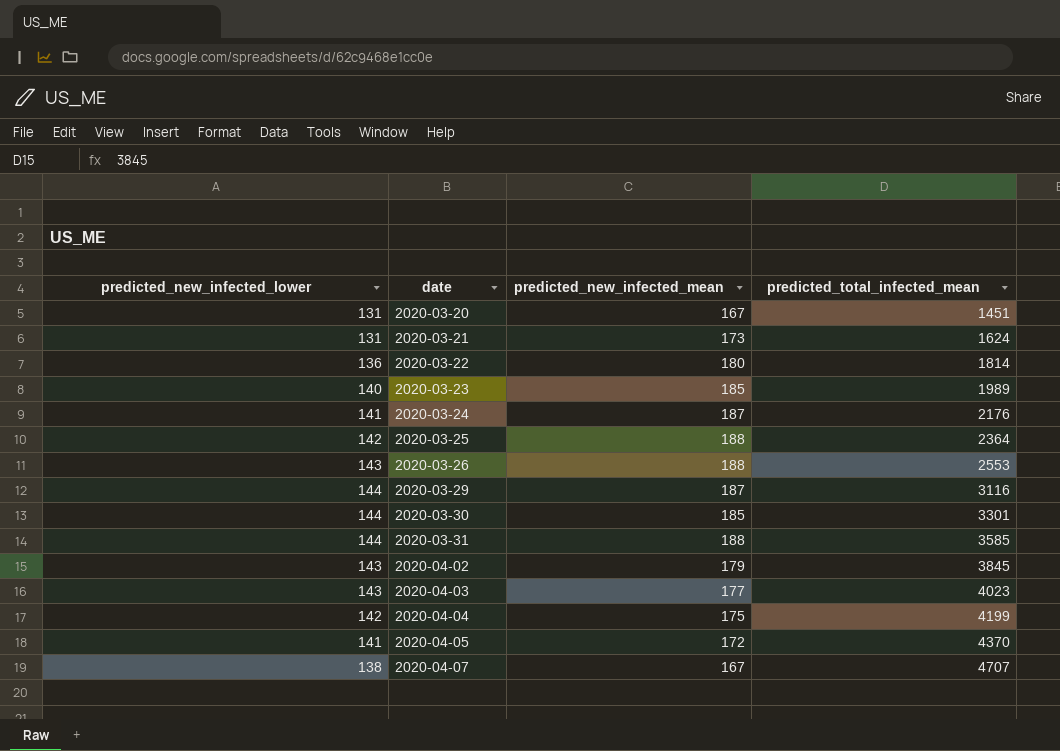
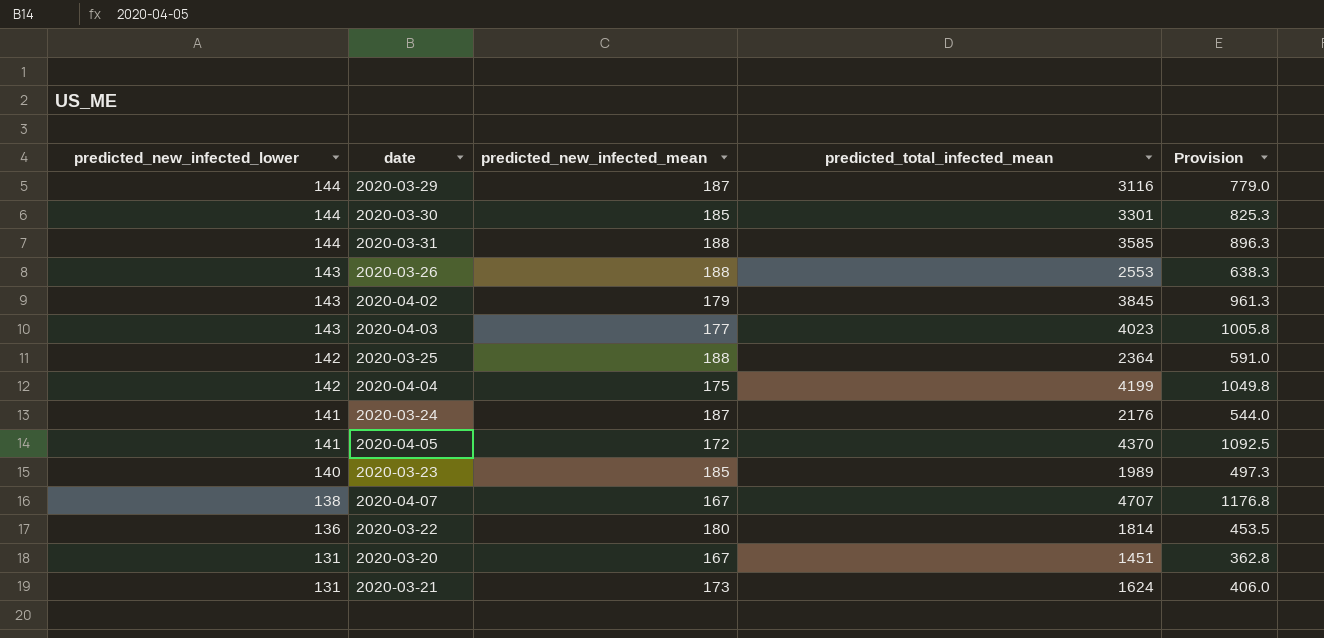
row order: date ascending -> predicted_new_infected_lower descending
column Provision | formula: none -> [predicted_total_infected_mean] * 0.25

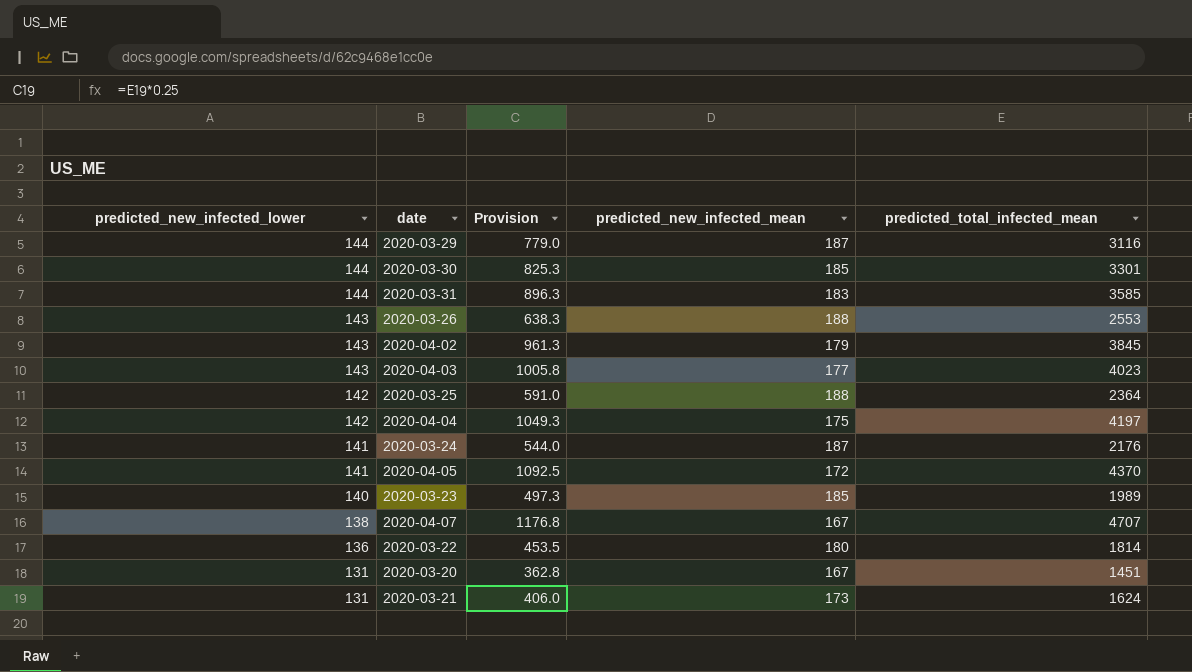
column Provision | position: 5 -> 3
2020-03-31 | predicted_new_infected_mean: 188 -> 183
2020-04-04 | Provision: 1049.8 -> 1049.3
2020-04-04 | predicted_total_infected_mean: 4199 -> 4197

